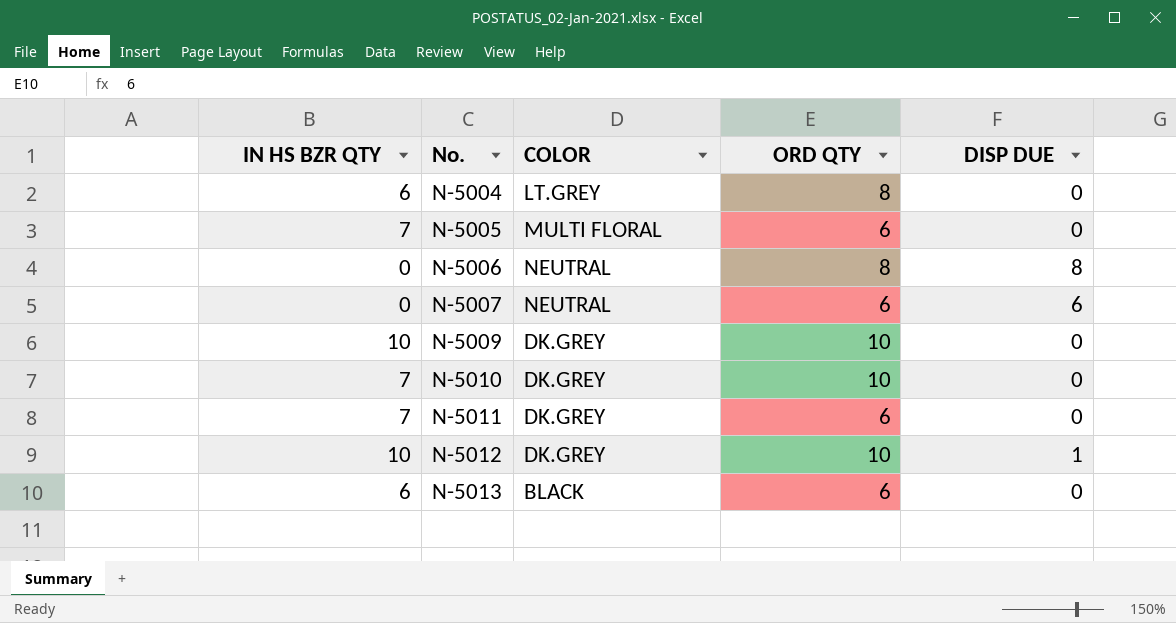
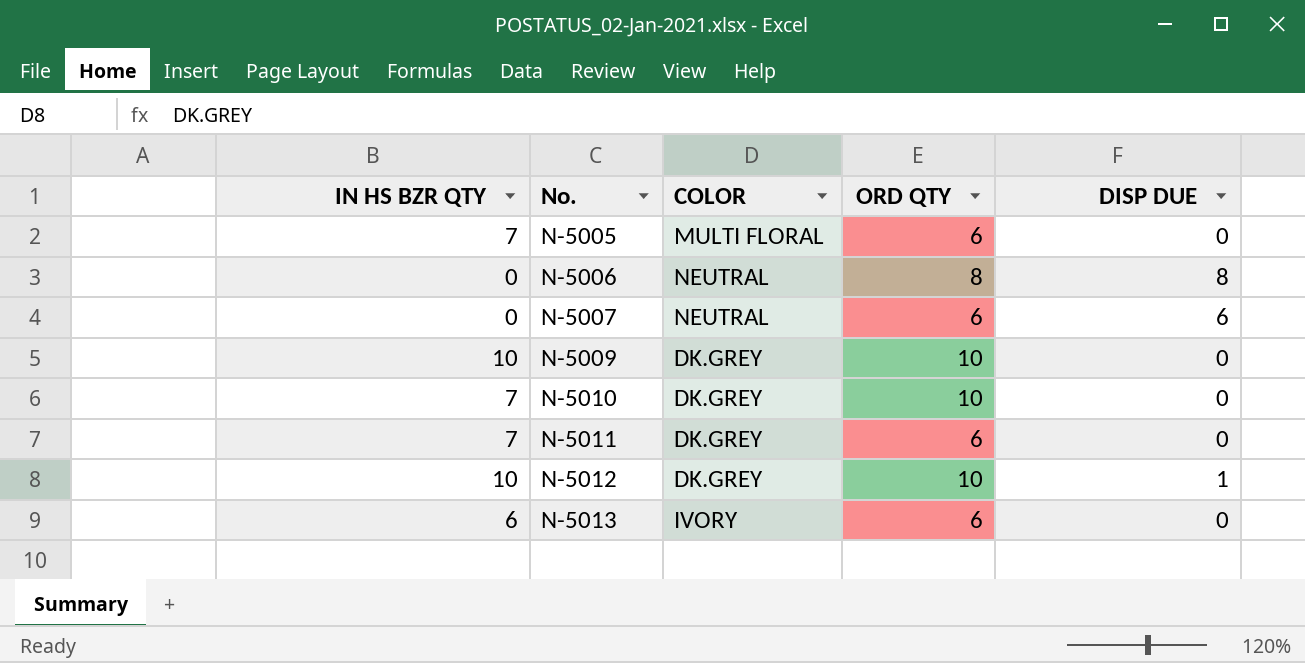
row N-5004: 6 | LT.GREY | 8 | 0 -> none
N-5013 | COLOR: BLACK -> IVORY

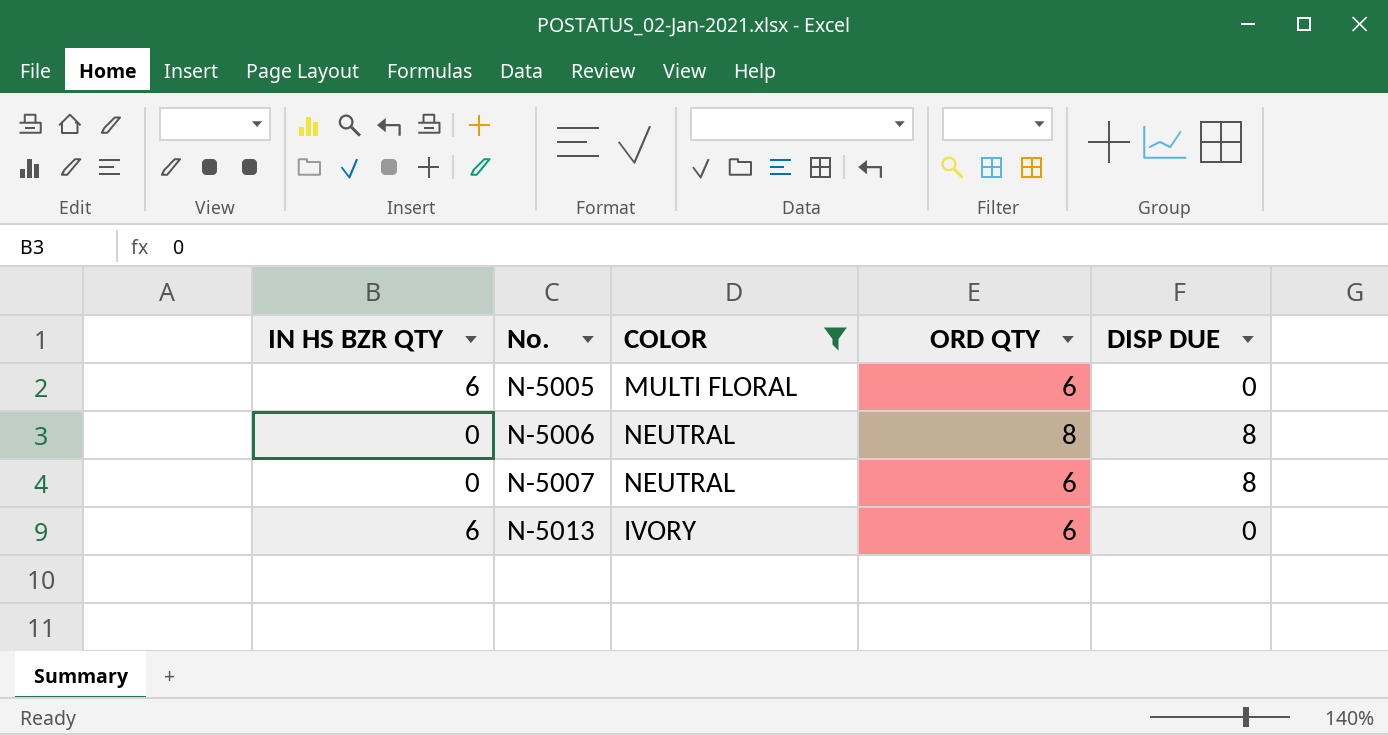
filter: none -> COLOR != DK.GREY
N-5005 | IN HS BZR QTY: 7 -> 6
N-5007 | DISP DUE: 6 -> 8

